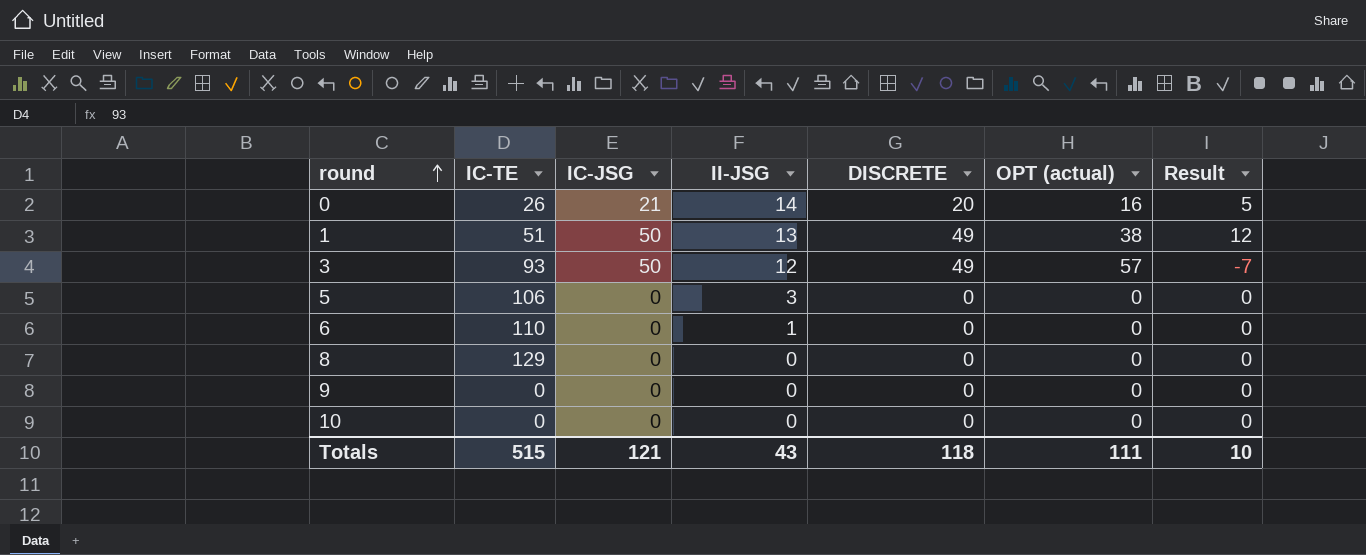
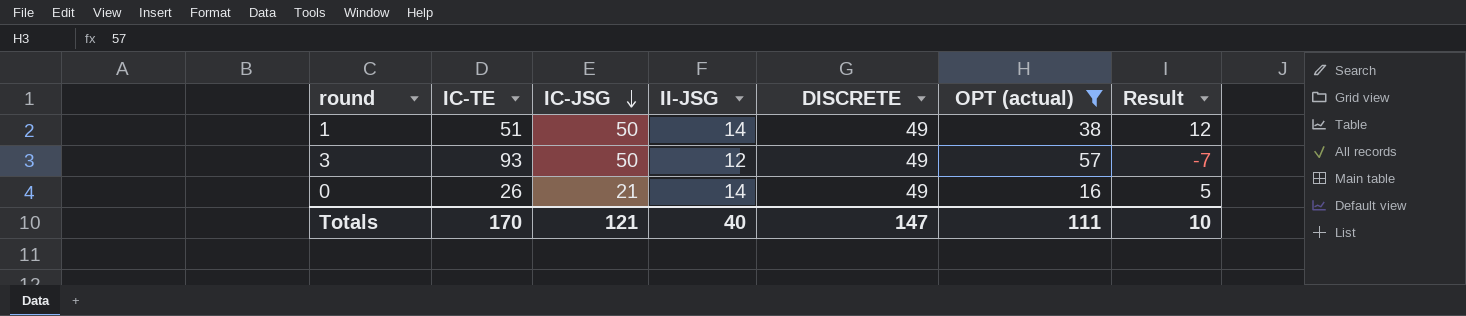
filter: none -> OPT (actual) != 0
row order: round ascending -> IC-JSG descending
1 | II-JSG: 13 -> 14
0 | DISCRETE: 20 -> 49
Totals | IC-TE: 515 -> 170
Totals | II-JSG: 43 -> 40
Totals | DISCRETE: 118 -> 147

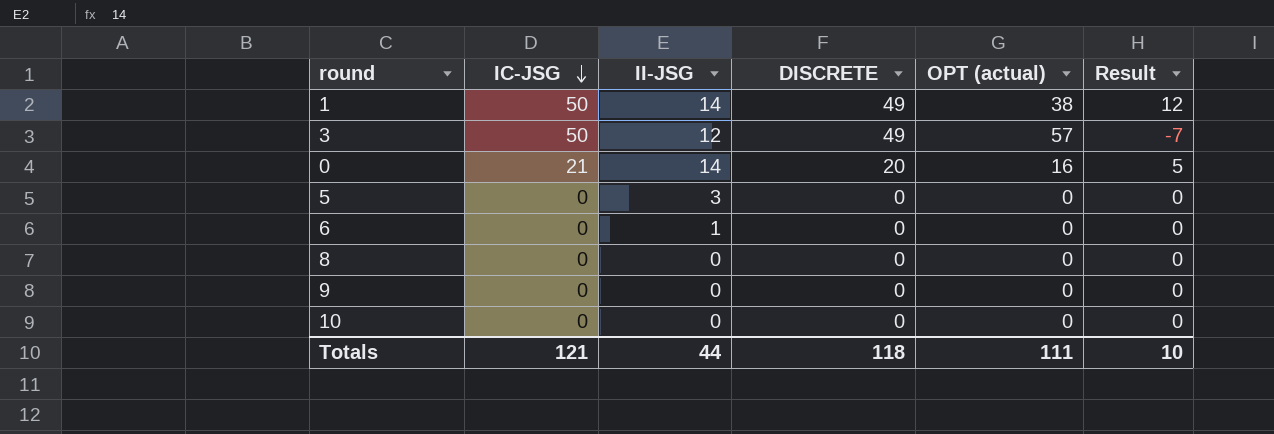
filter: OPT (actual) != 0 -> none
column IC-TE | position: 2 -> none
0 | DISCRETE: 49 -> 20
Totals | II-JSG: 40 -> 44
Totals | DISCRETE: 147 -> 118

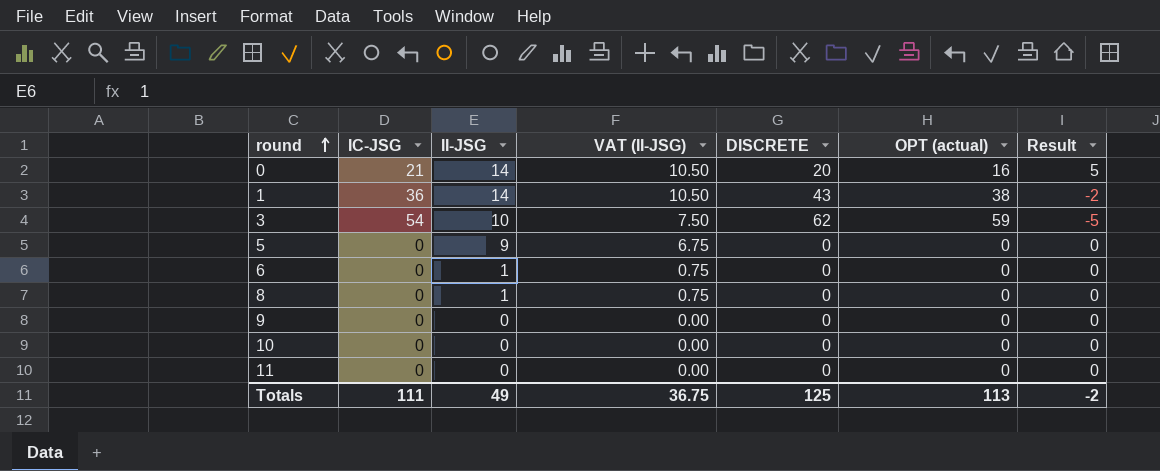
row order: IC-JSG descending -> round ascending
column VAT (II-JSG) | formula: none -> [II-JSG] * 0.75
1 | IC-JSG: 50 -> 36
1 | DISCRETE: 49 -> 43
1 | Result: 12 -> -2
3 | IC-JSG: 50 -> 54
3 | II-JSG: 12 -> 10
3 | DISCRETE: 49 -> 62
3 | OPT (actual): 57 -> 59
3 | Result: -7 -> -5
5 | II-JSG: 3 -> 9
8 | II-JSG: 0 -> 1
row 11: none -> 0 | 0 | 0.00 | 0 | 0 | 0
Totals | IC-JSG: 121 -> 111
Totals | II-JSG: 44 -> 49
Totals | DISCRETE: 118 -> 125
Totals | OPT (actual): 111 -> 113
Totals | Result: 10 -> -2

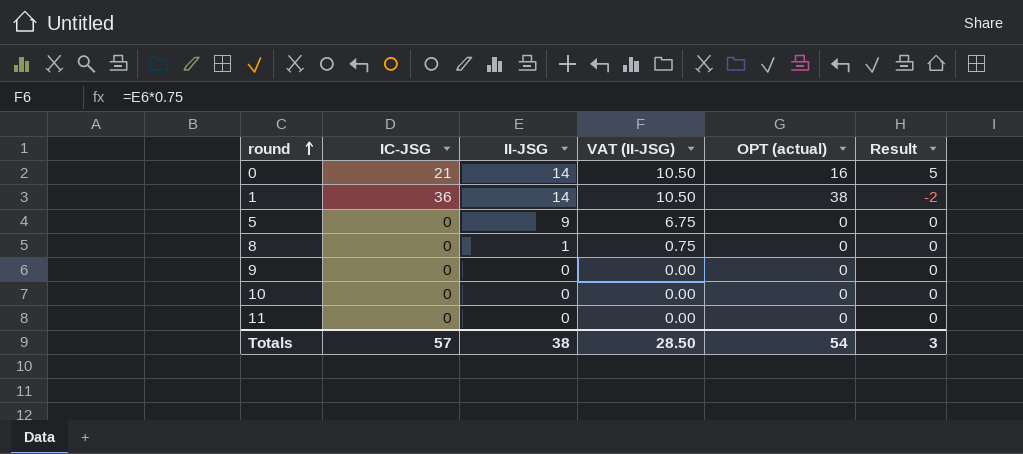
column DISCRETE | position: 5 -> none
row 3: 54 | 10 | 7.50 | 62 | 59 | -5 -> none
row 6: 0 | 1 | 0.75 | 0 | 0 | 0 -> none
Totals | IC-JSG: 111 -> 57
Totals | II-JSG: 49 -> 38
Totals | VAT (II-JSG): 36.75 -> 28.50
Totals | OPT (actual): 113 -> 54
Totals | Result: -2 -> 3

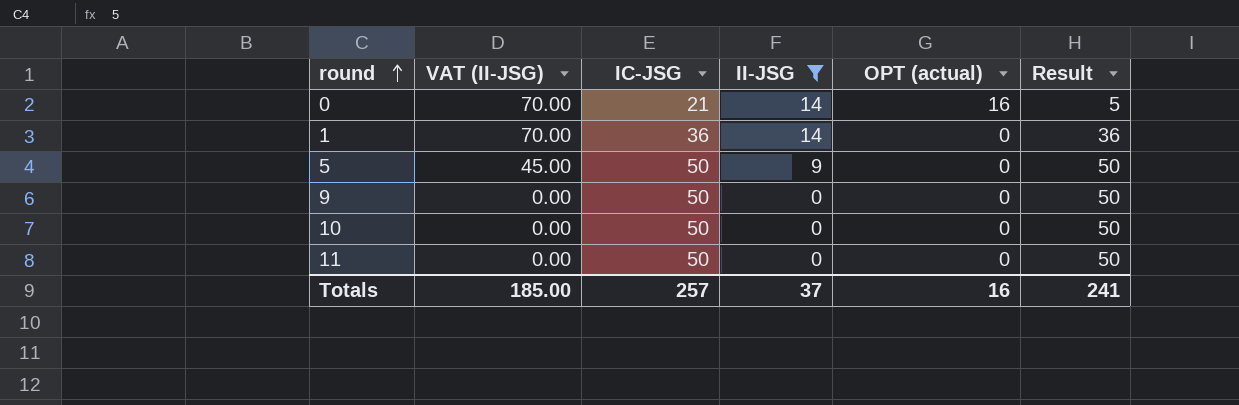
filter: none -> II-JSG != 1
column VAT (II-JSG) | formula: [II-JSG] * 0.75 -> [II-JSG] * 5
column VAT (II-JSG) | position: 4 -> 2
1 | OPT (actual): 38 -> 0
1 | Result: -2 -> 36
5 | IC-JSG: 0 -> 50
5 | Result: 0 -> 50
9 | IC-JSG: 0 -> 50
9 | Result: 0 -> 50
10 | IC-JSG: 0 -> 50
10 | Result: 0 -> 50
11 | IC-JSG: 0 -> 50
11 | Result: 0 -> 50
Totals | VAT (II-JSG): 28.50 -> 185.00
Totals | IC-JSG: 57 -> 257
Totals | II-JSG: 38 -> 37
Totals | OPT (actual): 54 -> 16
Totals | Result: 3 -> 241

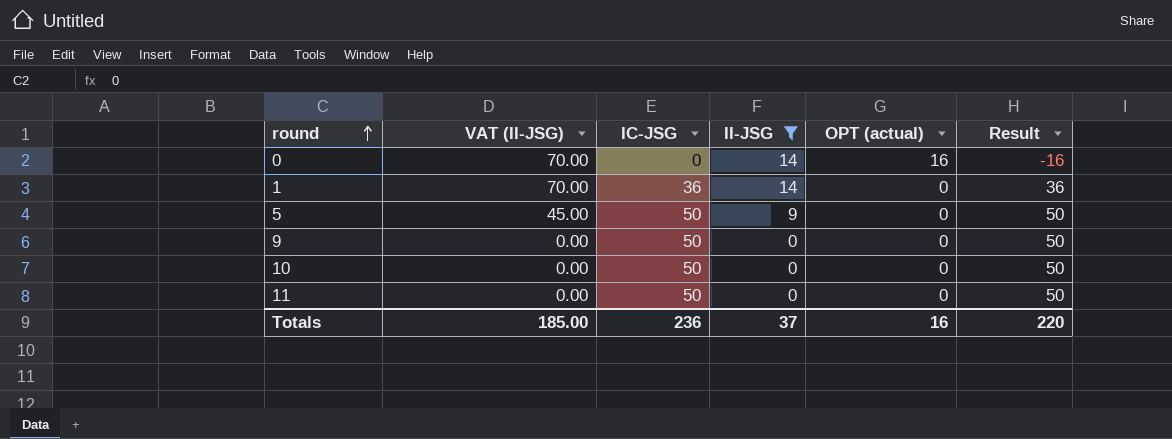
0 | IC-JSG: 21 -> 0
0 | Result: 5 -> -16
Totals | IC-JSG: 257 -> 236
Totals | Result: 241 -> 220

